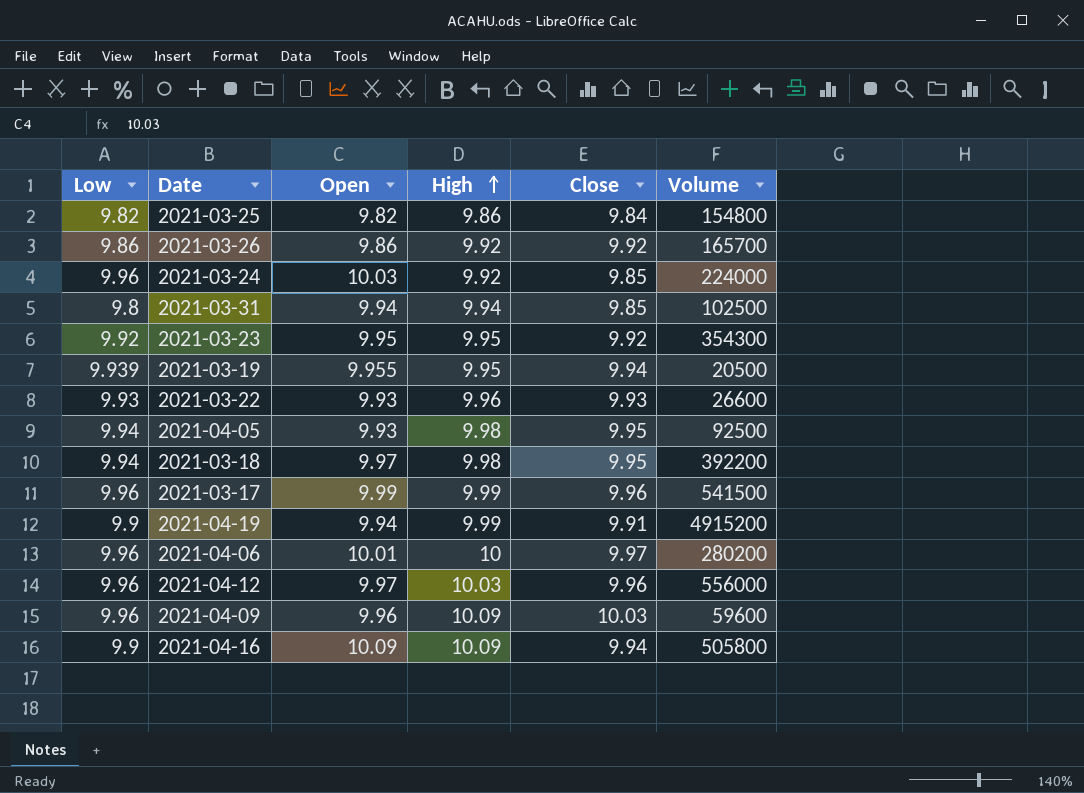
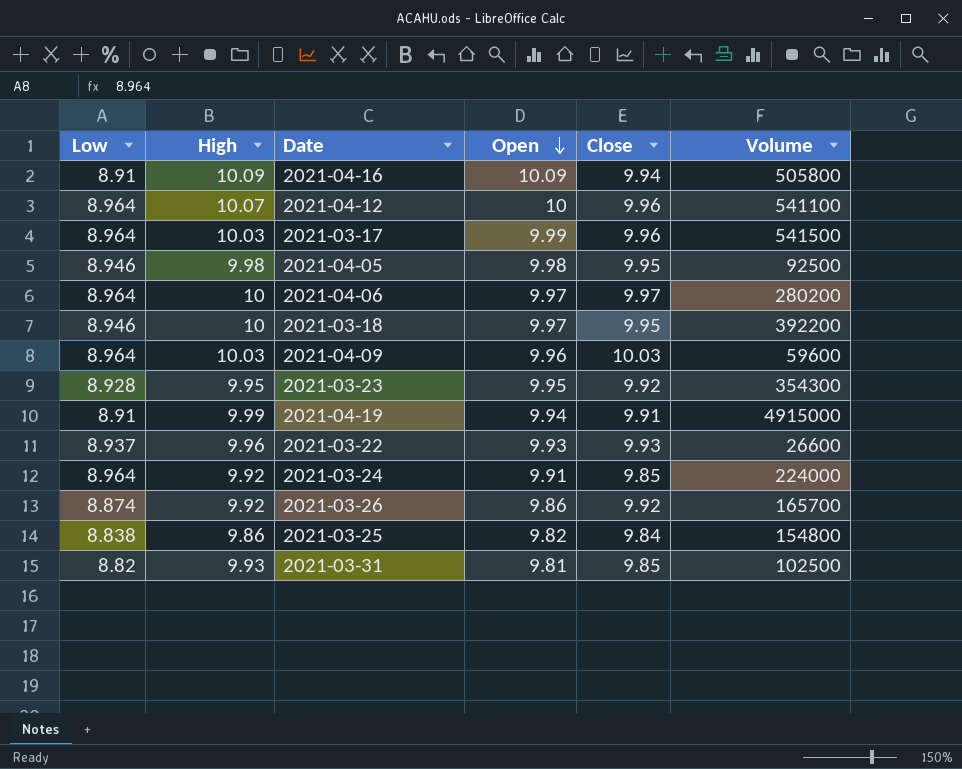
row order: High ascending -> Open descending
column High | position: 4 -> 2
row 2021-03-19: 9.939 | 9.955 | 9.95 | 9.94 | 20500 -> none
2021-04-16 | Low: 9.9 -> 8.91
2021-04-12 | Low: 9.96 -> 8.964
2021-04-12 | High: 10.03 -> 10.07
2021-04-12 | Open: 9.97 -> 10
2021-04-12 | Volume: 556000 -> 541100
2021-03-17 | Low: 9.96 -> 8.964
2021-03-17 | High: 9.99 -> 10.03
2021-04-05 | Low: 9.94 -> 8.946
2021-04-05 | Open: 9.93 -> 9.98
2021-04-06 | Low: 9.96 -> 8.964
2021-04-06 | Open: 10.01 -> 9.97
2021-03-18 | Low: 9.94 -> 8.946
2021-03-18 | High: 9.98 -> 10
2021-04-09 | Low: 9.96 -> 8.964
2021-04-09 | High: 10.09 -> 10.03
2021-03-23 | Low: 9.92 -> 8.928
2021-04-19 | Low: 9.9 -> 8.91
2021-04-19 | Volume: 4915200 -> 4915000
2021-03-22 | Low: 9.93 -> 8.937
2021-03-24 | Low: 9.96 -> 8.964
2021-03-24 | Open: 10.03 -> 9.91
2021-03-26 | Low: 9.86 -> 8.874
2021-03-25 | Low: 9.82 -> 8.838
2021-03-31 | Low: 9.8 -> 8.82
2021-03-31 | High: 9.94 -> 9.93
2021-03-31 | Open: 9.94 -> 9.81

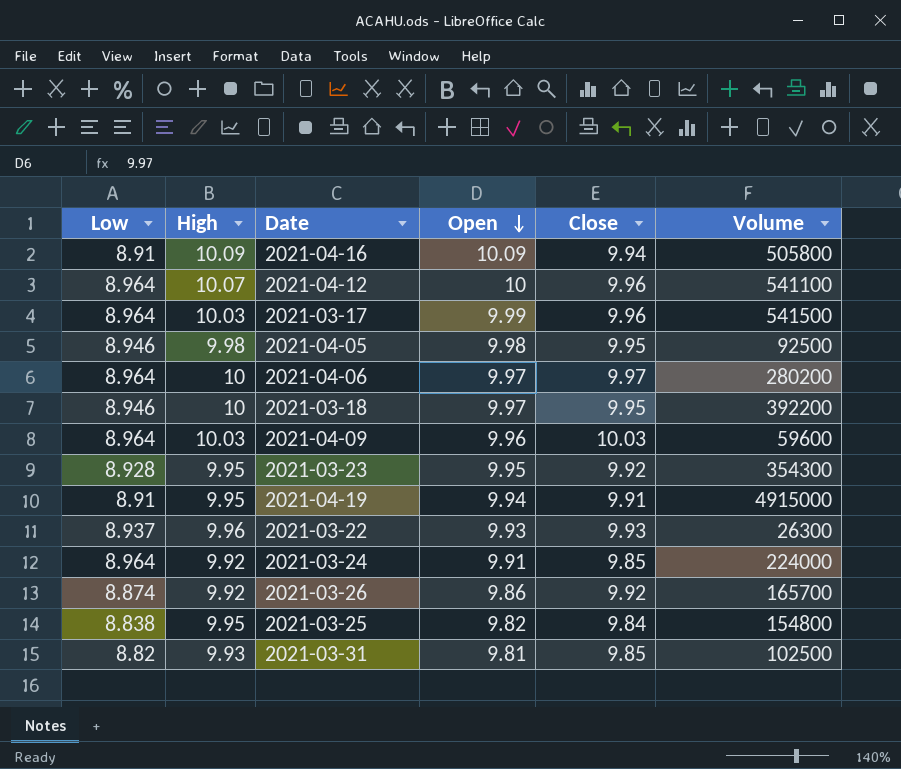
2021-04-19 | High: 9.99 -> 9.95
2021-03-22 | Volume: 26600 -> 26300
2021-03-25 | High: 9.86 -> 9.95

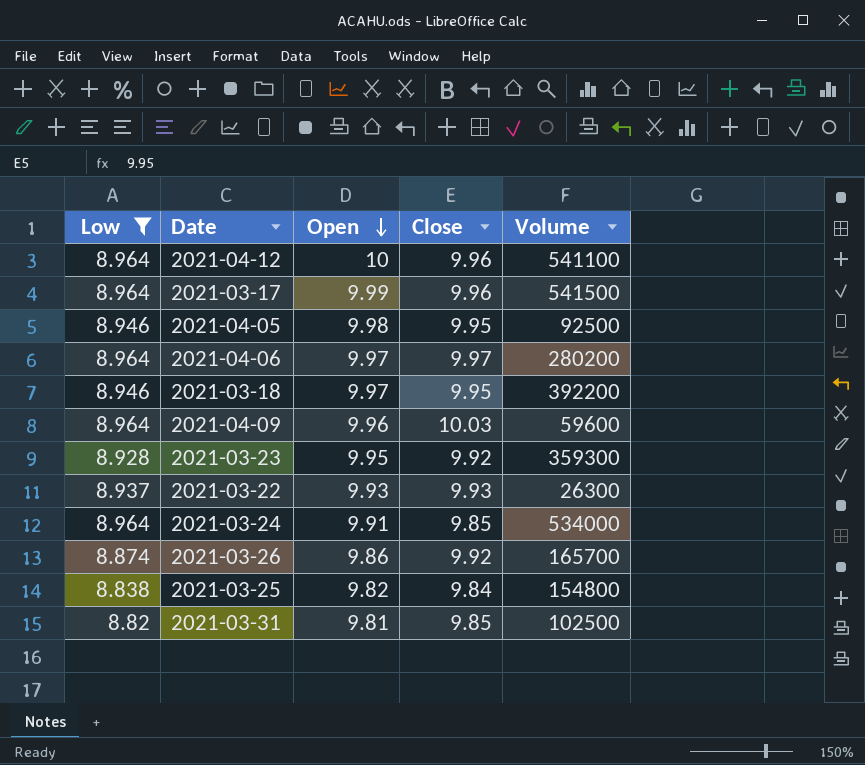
filter: none -> Low != 8.91
column High | position: 2 -> none
2021-03-23 | Volume: 354300 -> 359300
2021-03-24 | Volume: 224000 -> 534000

